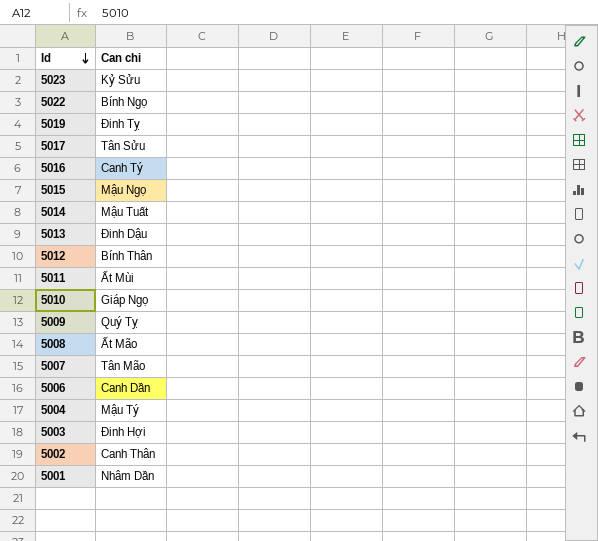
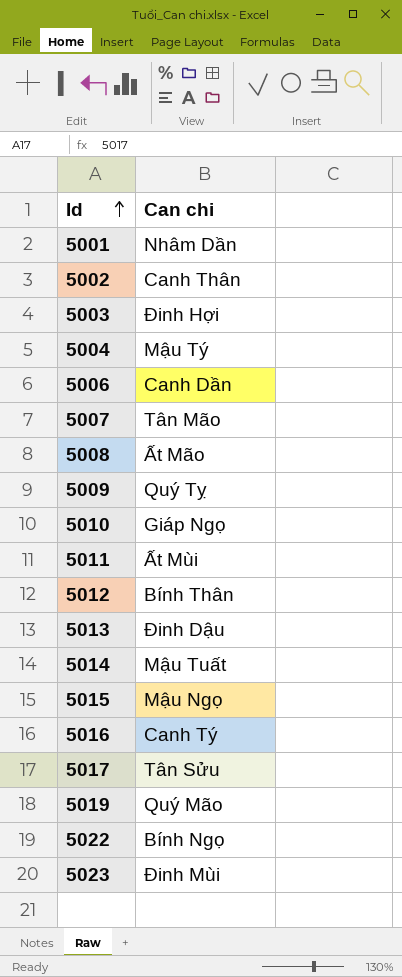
row order: Id descending -> Id ascending
5019 | Can chi: Đinh Tỵ -> Quý Mão
5023 | Can chi: Kỷ Sửu -> Đinh Mùi

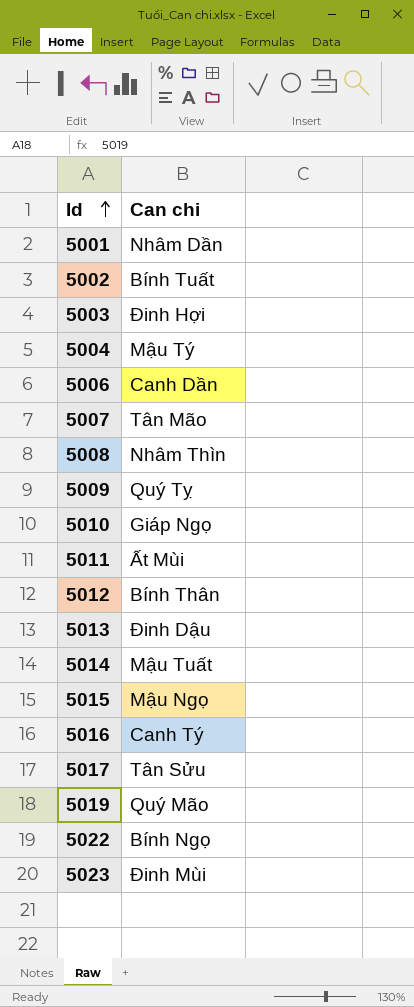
5002 | Can chi: Canh Thân -> Bính Tuất
5008 | Can chi: Ất Mão -> Nhâm Thìn

